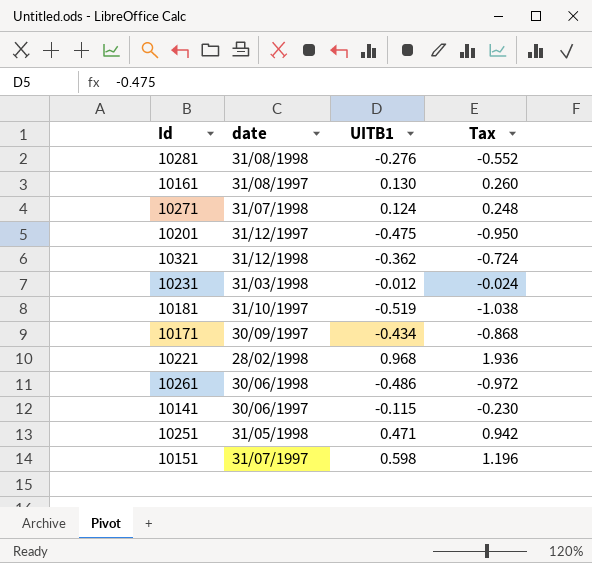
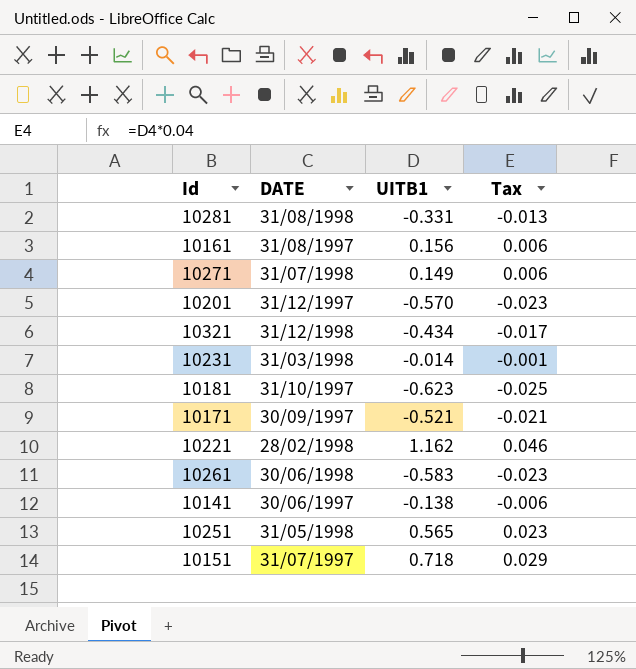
column name: date -> DATE
column Tax | formula: [UITB1] * 2 -> [UITB1] * 0.04
10281 | UITB1: -0.276 -> -0.331
10161 | UITB1: 0.130 -> 0.156
10271 | UITB1: 0.124 -> 0.149
10201 | UITB1: -0.475 -> -0.570
10321 | UITB1: -0.362 -> -0.434
10231 | UITB1: -0.012 -> -0.014
10181 | UITB1: -0.519 -> -0.623
10171 | UITB1: -0.434 -> -0.521
10221 | UITB1: 0.968 -> 1.162
10261 | UITB1: -0.486 -> -0.583
10141 | UITB1: -0.115 -> -0.138
10251 | UITB1: 0.471 -> 0.565
10151 | UITB1: 0.598 -> 0.718

